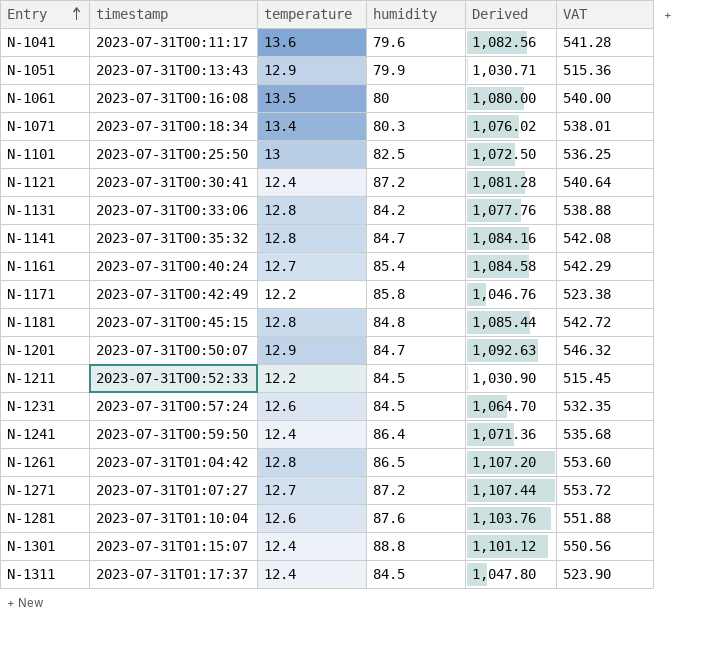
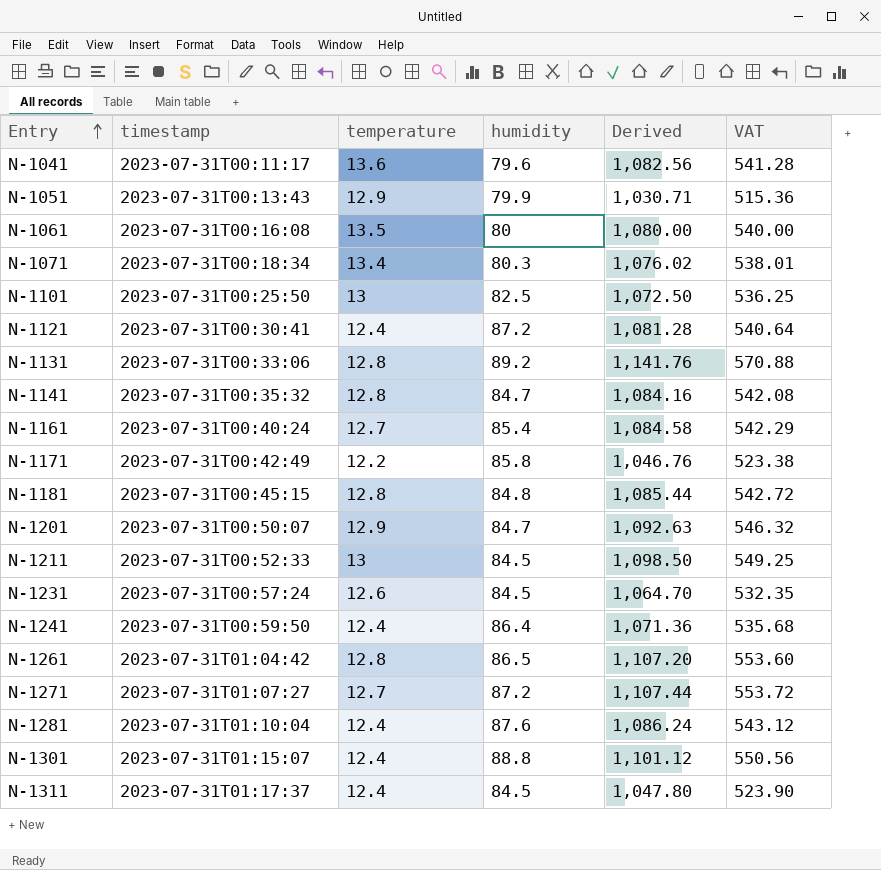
N-1131 | humidity: 84.2 -> 89.2
N-1131 | Derived: 1,077.76 -> 1,141.76
N-1131 | VAT: 538.88 -> 570.88
N-1211 | temperature: 12.2 -> 13
N-1211 | Derived: 1,030.90 -> 1,098.50
N-1211 | VAT: 515.45 -> 549.25
N-1281 | temperature: 12.6 -> 12.4
N-1281 | Derived: 1,103.76 -> 1,086.24
N-1281 | VAT: 551.88 -> 543.12

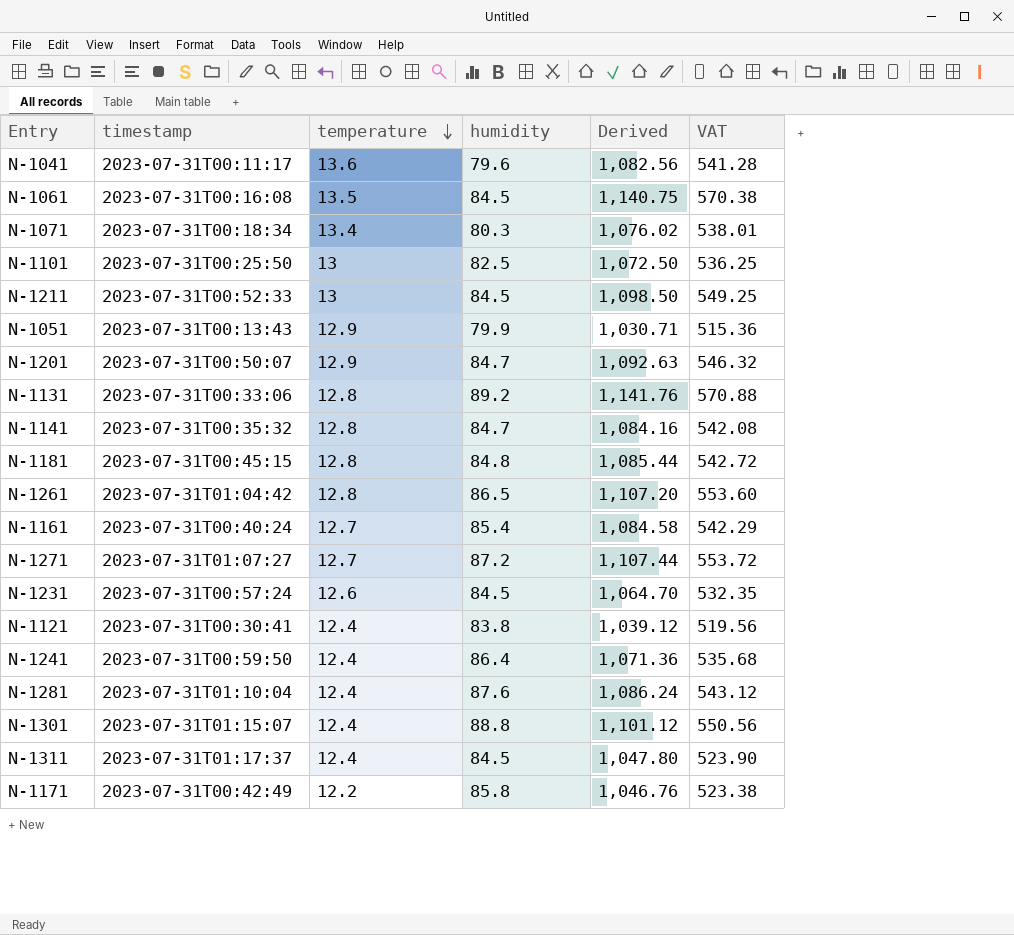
row order: Entry ascending -> temperature descending
N-1061 | humidity: 80 -> 84.5
N-1061 | Derived: 1,080.00 -> 1,140.75
N-1061 | VAT: 540.00 -> 570.38
N-1121 | humidity: 87.2 -> 83.8
N-1121 | Derived: 1,081.28 -> 1,039.12
N-1121 | VAT: 540.64 -> 519.56

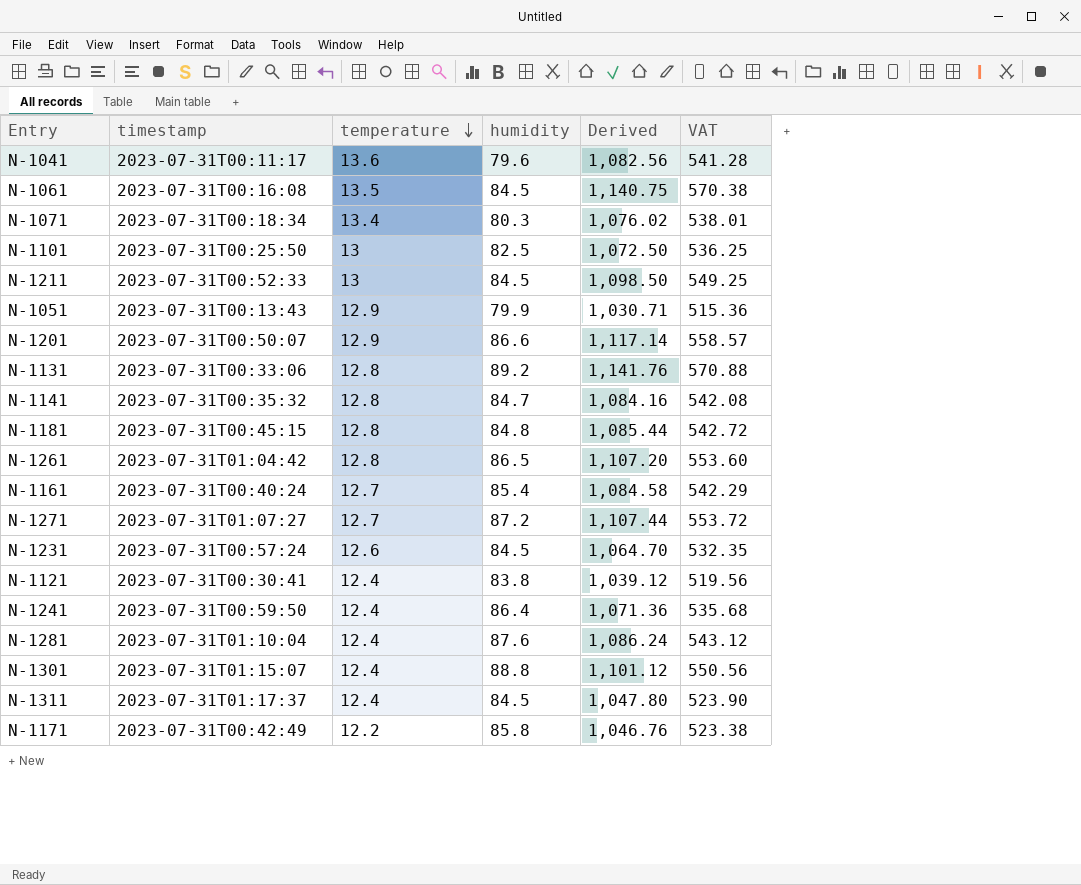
N-1201 | humidity: 84.7 -> 86.6
N-1201 | Derived: 1,092.63 -> 1,117.14
N-1201 | VAT: 546.32 -> 558.57

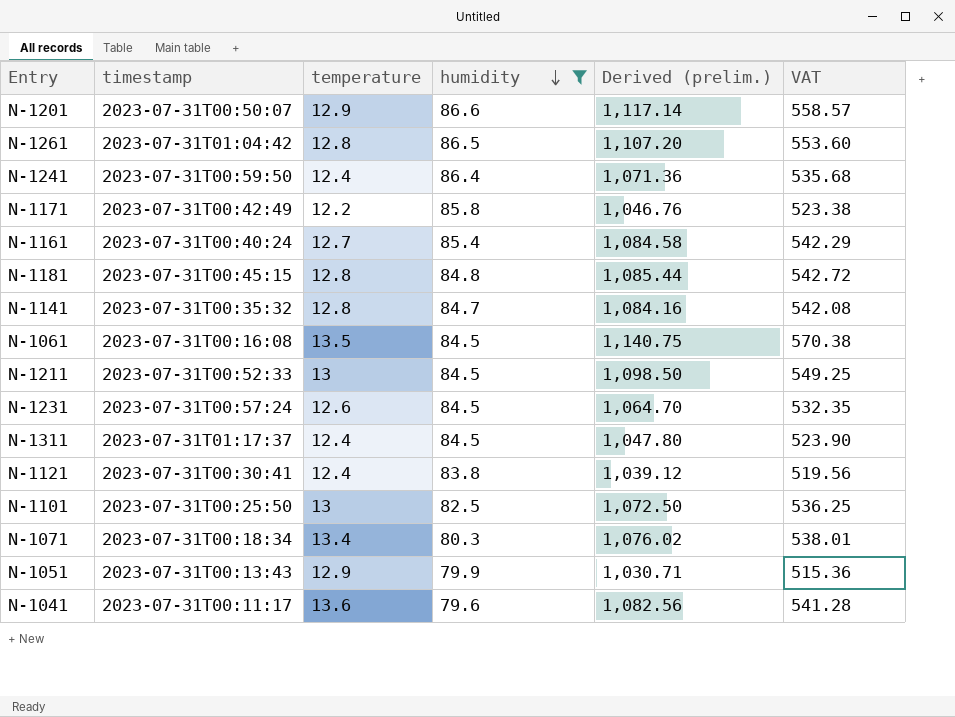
filter: none -> humidity <= 86.6
row order: temperature descending -> humidity descending
column name: Derived -> Derived (prelim.)

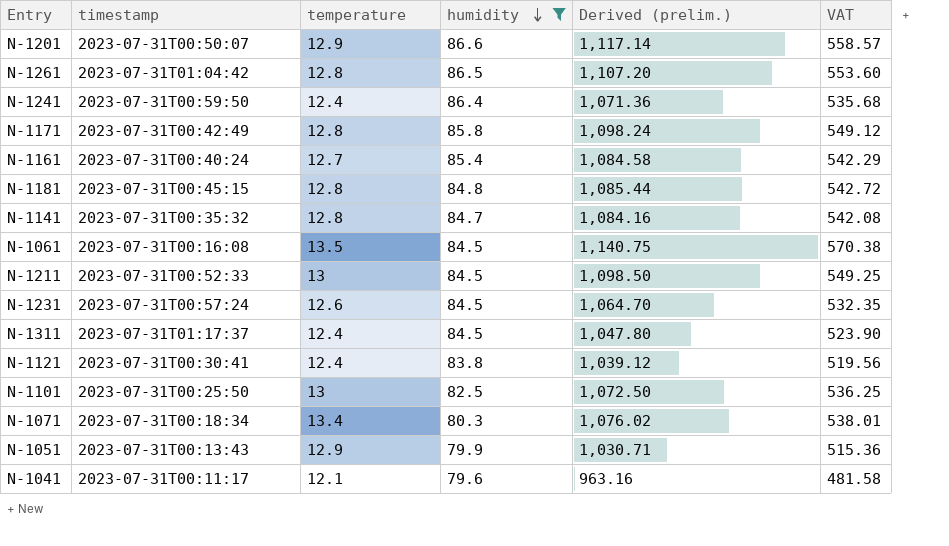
N-1171 | temperature: 12.2 -> 12.8
N-1171 | Derived (prelim.): 1,046.76 -> 1,098.24
N-1171 | VAT: 523.38 -> 549.12
N-1041 | temperature: 13.6 -> 12.1
N-1041 | Derived (prelim.): 1,082.56 -> 963.16
N-1041 | VAT: 541.28 -> 481.58

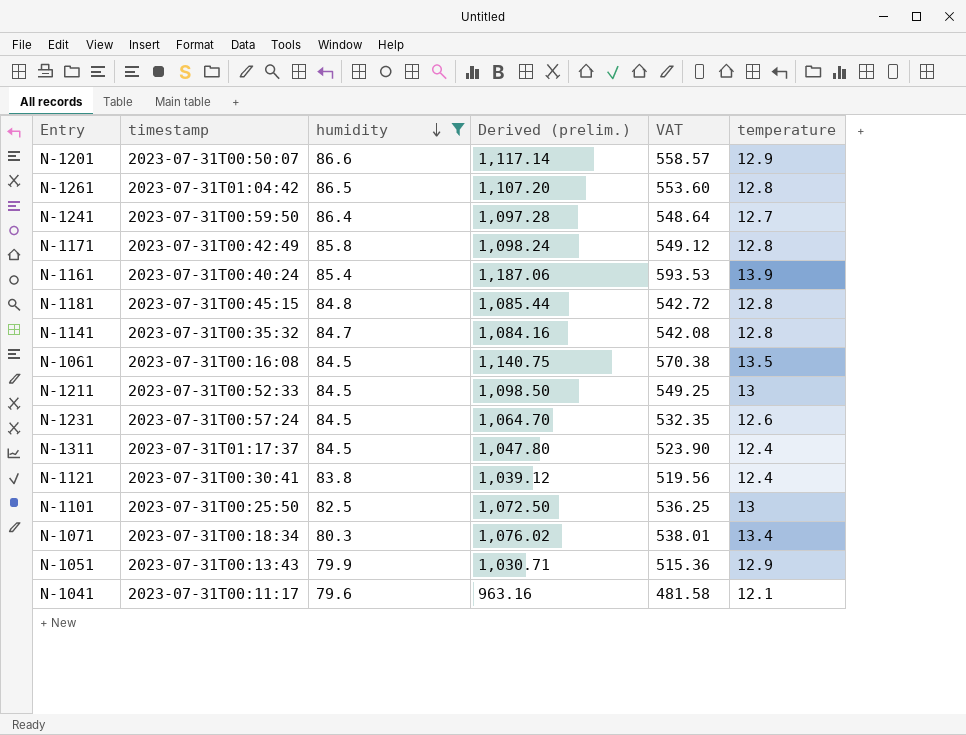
column temperature | position: 3 -> 6
N-1241 | Derived (prelim.): 1,071.36 -> 1,097.28
N-1241 | VAT: 535.68 -> 548.64
N-1241 | temperature: 12.4 -> 12.7
N-1161 | Derived (prelim.): 1,084.58 -> 1,187.06
N-1161 | VAT: 542.29 -> 593.53
N-1161 | temperature: 12.7 -> 13.9

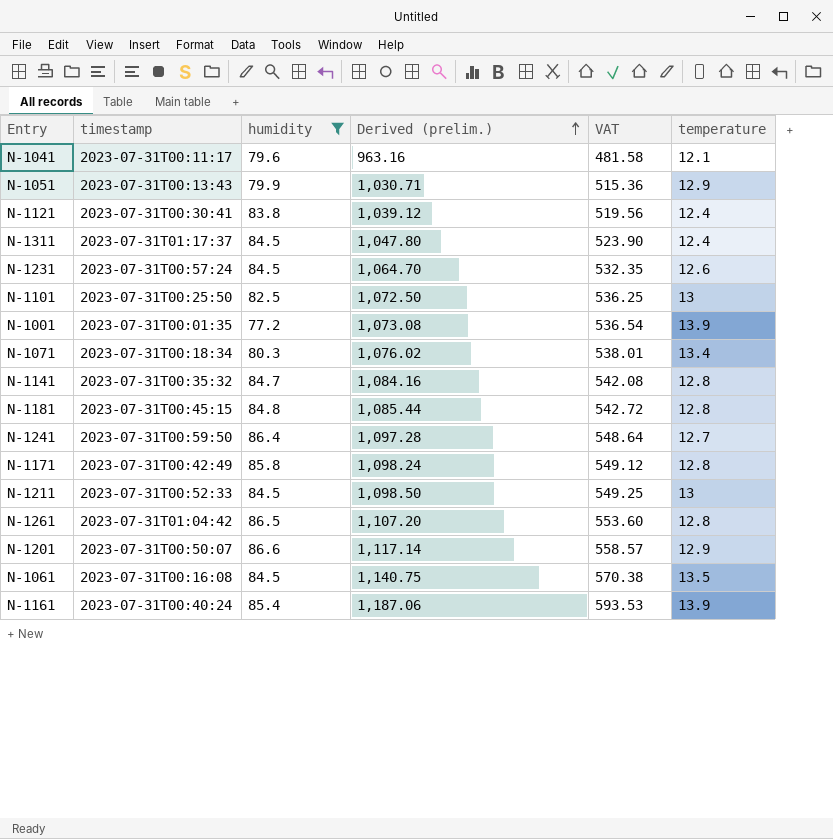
row order: humidity descending -> Derived (prelim.) ascending
row N-1001: none -> 2023-07-31T00:01:35 | 77.2 | 1,073.08 | 536.54 | 13.9

